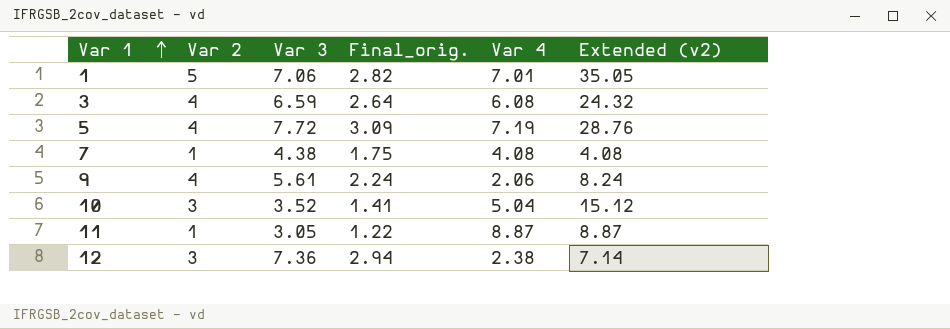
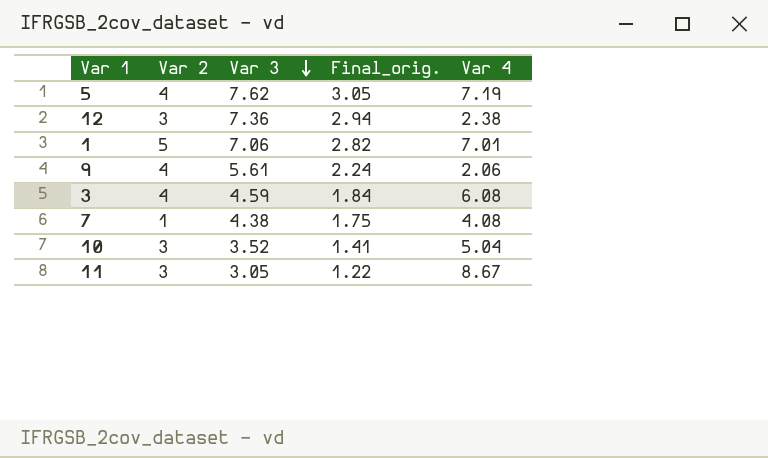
row order: Var 1 ascending -> Var 3 descending
column Extended (v2) | formula: [Var 2] * [Var 4] -> none
5 | Var 3: 7.72 -> 7.62
5 | Final_orig.: 3.09 -> 3.05
3 | Var 3: 6.59 -> 4.59
3 | Final_orig.: 2.64 -> 1.84
11 | Var 2: 1 -> 3
11 | Var 4: 8.87 -> 8.67

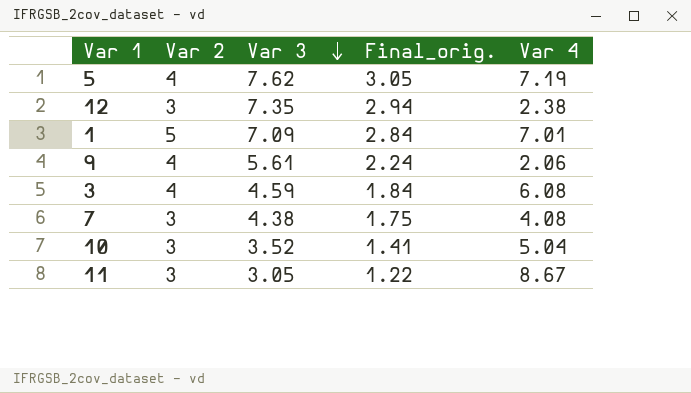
12 | Var 3: 7.36 -> 7.35
1 | Var 3: 7.06 -> 7.09
1 | Final_orig.: 2.82 -> 2.84
7 | Var 2: 1 -> 3

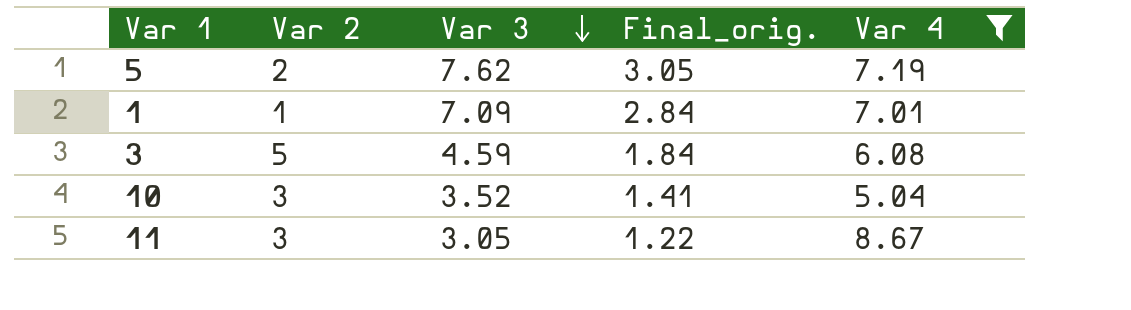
filter: none -> Var 4 >= 5.04
5 | Var 2: 4 -> 2
1 | Var 2: 5 -> 1
3 | Var 2: 4 -> 5

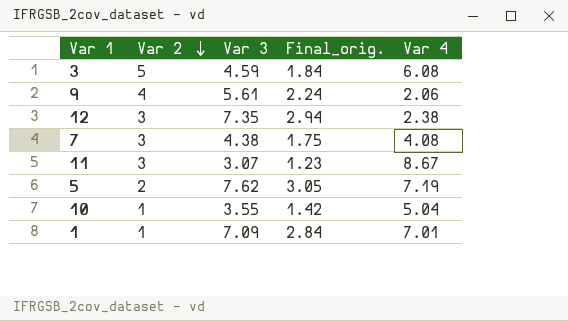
filter: Var 4 >= 5.04 -> none
row order: Var 3 descending -> Var 2 descending
11 | Var 3: 3.05 -> 3.07
11 | Final_orig.: 1.22 -> 1.23
10 | Var 2: 3 -> 1
10 | Var 3: 3.52 -> 3.55
10 | Final_orig.: 1.41 -> 1.42

